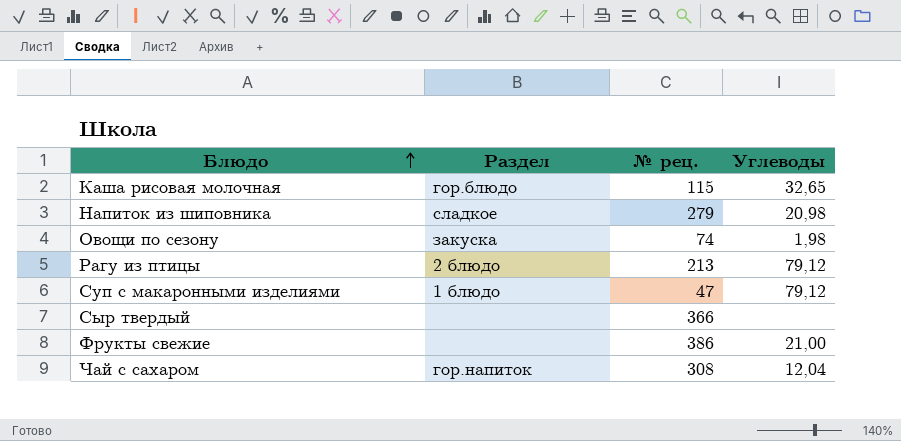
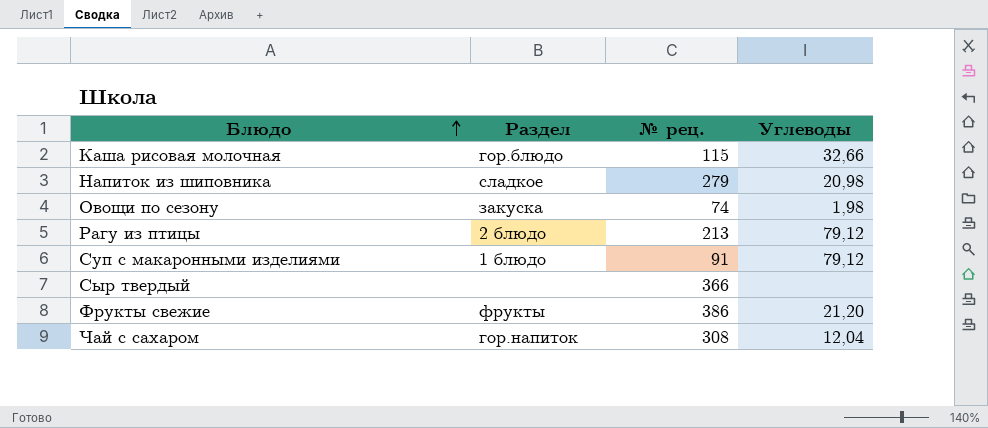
Каша рисовая молочная | Углеводы: 32,65 -> 32,66
Суп с макаронными изделиями | № рец.: 47 -> 91
Фрукты свежие | Раздел: none -> фрукты
Фрукты свежие | Углеводы: 21,00 -> 21,20

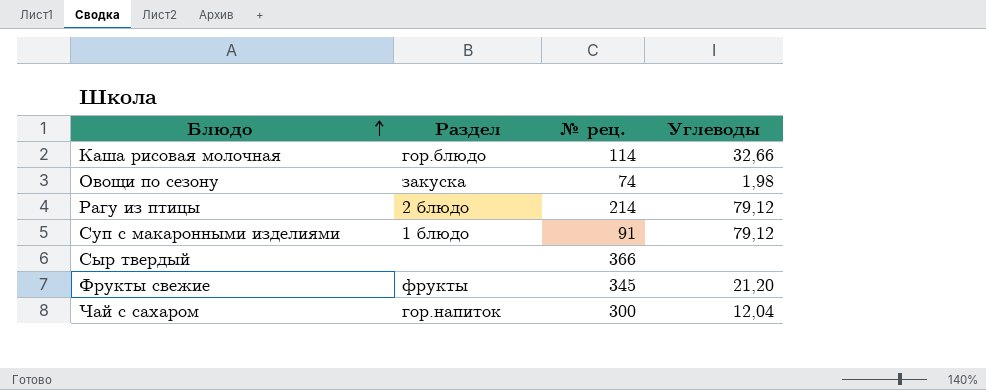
row Напиток из шиповника: сладкое | 279 | 20,98 -> none
Каша рисовая молочная | № рец.: 115 -> 114
Рагу из птицы | № рец.: 213 -> 214
Фрукты свежие | № рец.: 386 -> 345
Чай с сахаром | № рец.: 308 -> 300

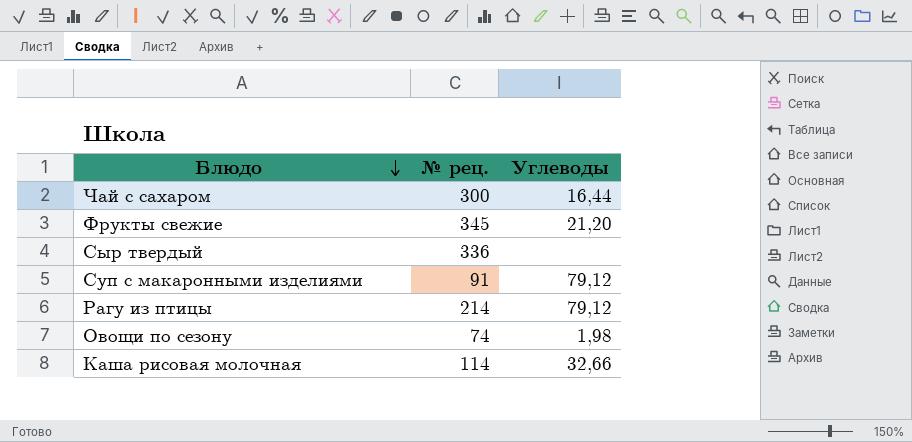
row order: Блюдо ascending -> Блюдо descending
column Раздел | position: 2 -> none
Чай с сахаром | Углеводы: 12,04 -> 16,44
Сыр твердый | № рец.: 366 -> 336

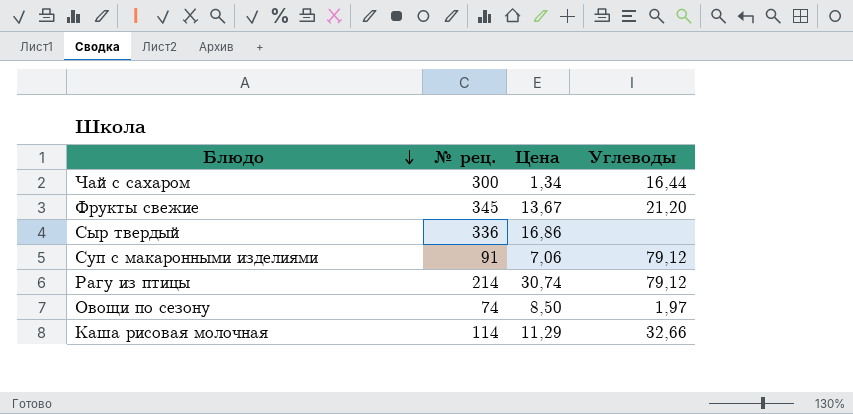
column Цена | position: none -> 3
Овощи по сезону | Углеводы: 1,98 -> 1,97

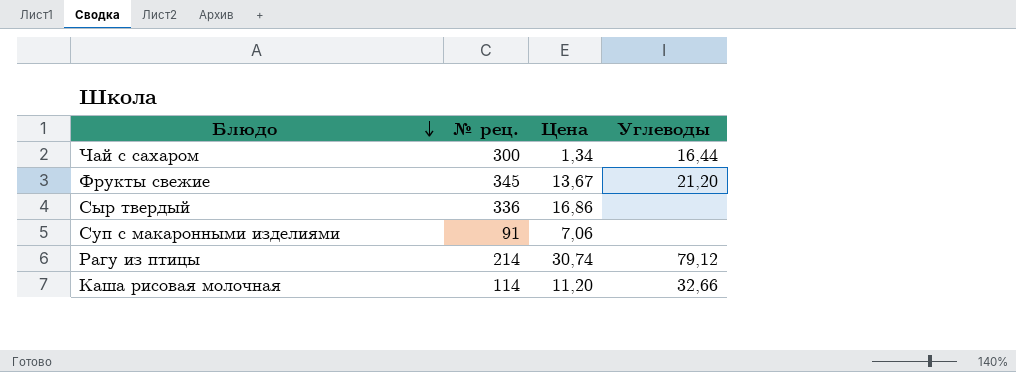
row Овощи по сезону: 74 | 8,50 | 1,97 -> none
Суп с макаронными изделиями | Углеводы: 79,12 -> none
Каша рисовая молочная | Цена: 11,29 -> 11,20

